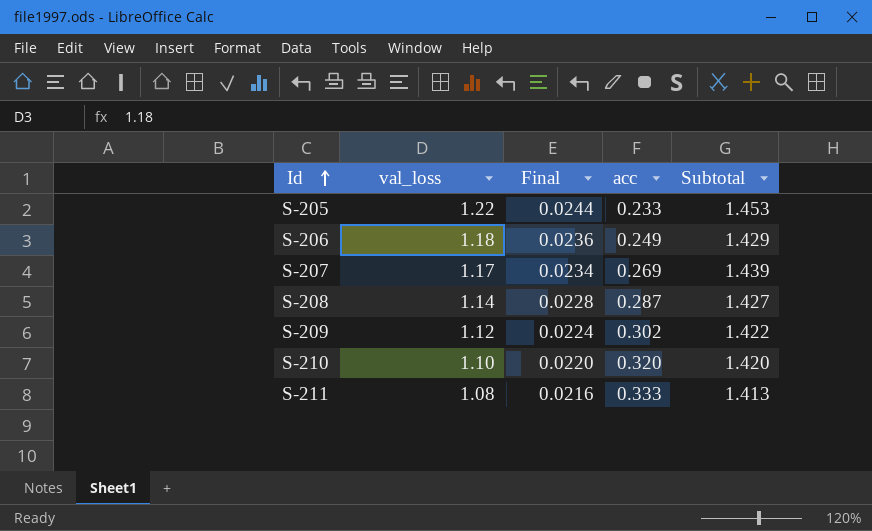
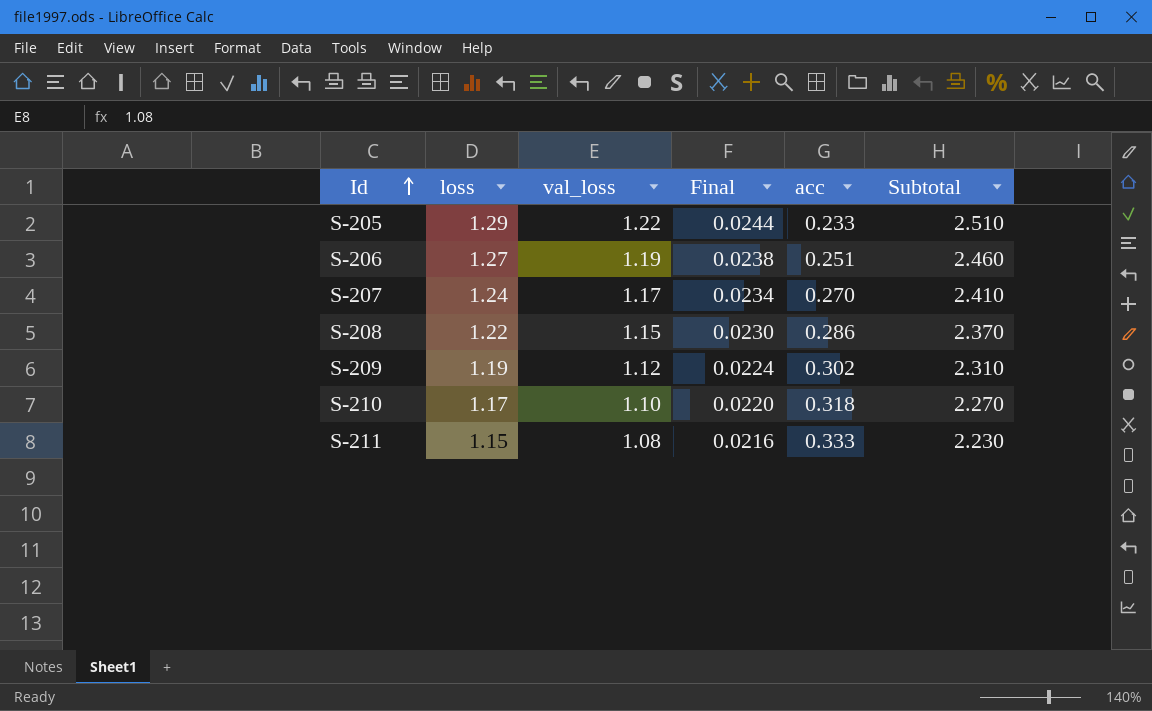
column loss | position: none -> 2
column Subtotal | formula: [val_loss] + [acc] -> [loss] + [val_loss]
S-206 | val_loss: 1.18 -> 1.19
S-206 | Final: 0.0236 -> 0.0238
S-206 | acc: 0.249 -> 0.251
S-207 | acc: 0.269 -> 0.270
S-208 | val_loss: 1.14 -> 1.15
S-208 | Final: 0.0228 -> 0.0230
S-208 | acc: 0.287 -> 0.286
S-210 | acc: 0.320 -> 0.318

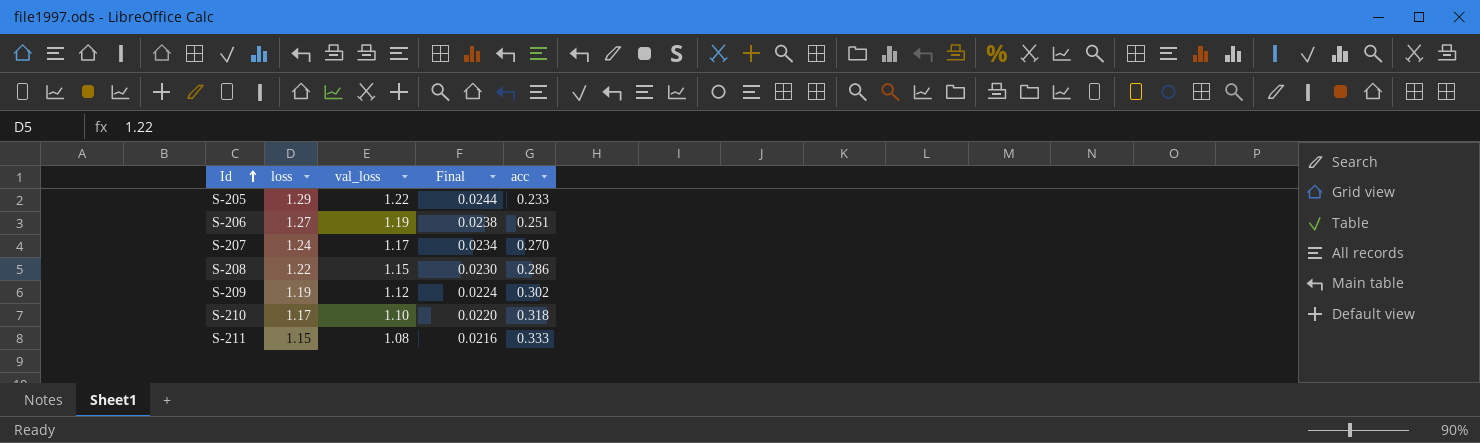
column Subtotal | formula: [loss] + [val_loss] -> none

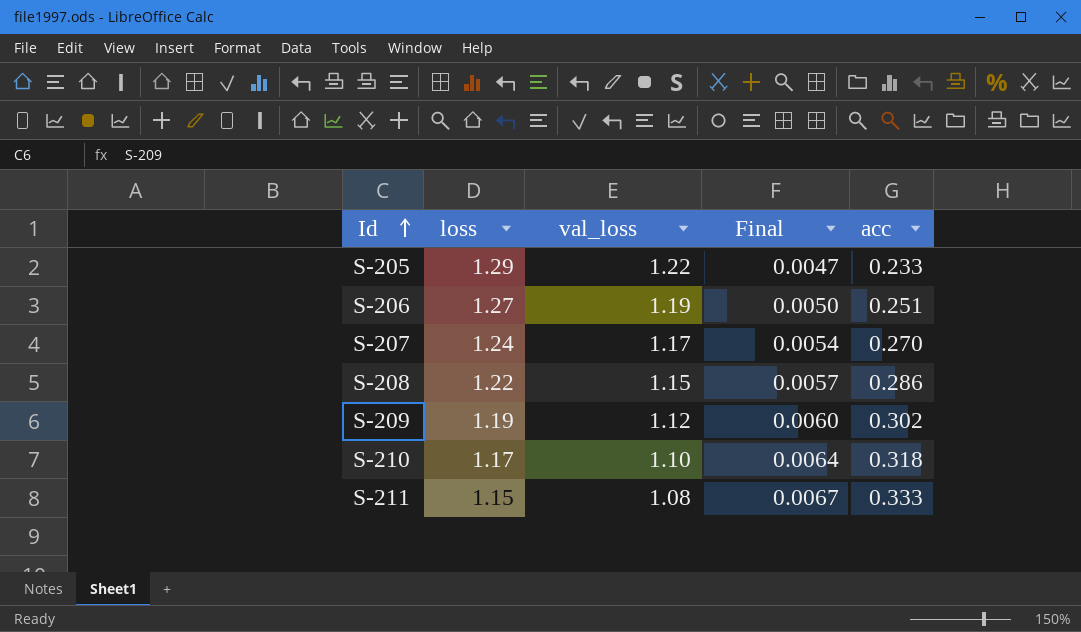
column Final | formula: [val_loss] * 0.02 -> [acc] * 0.02

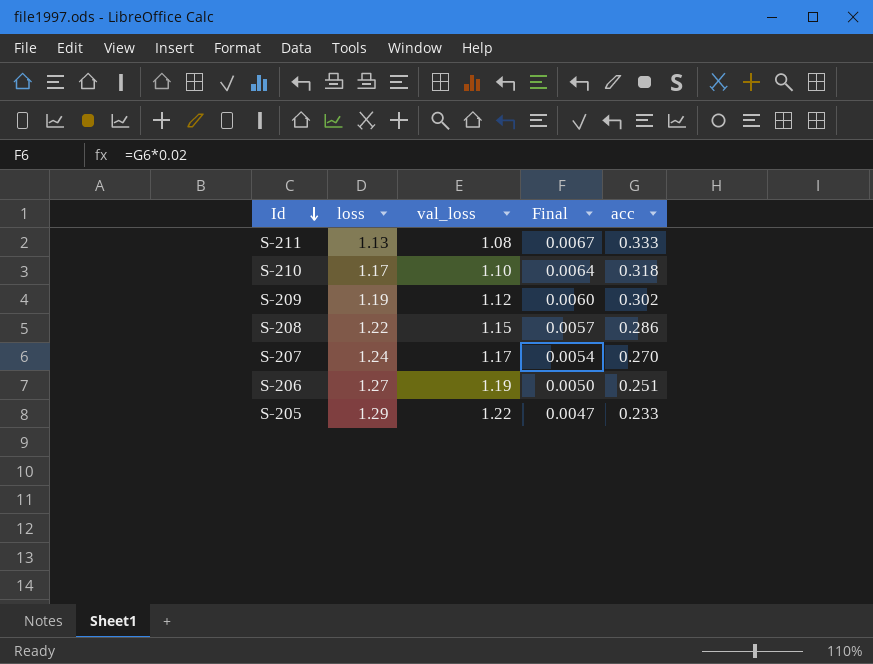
row order: Id ascending -> Id descending
S-211 | loss: 1.15 -> 1.13

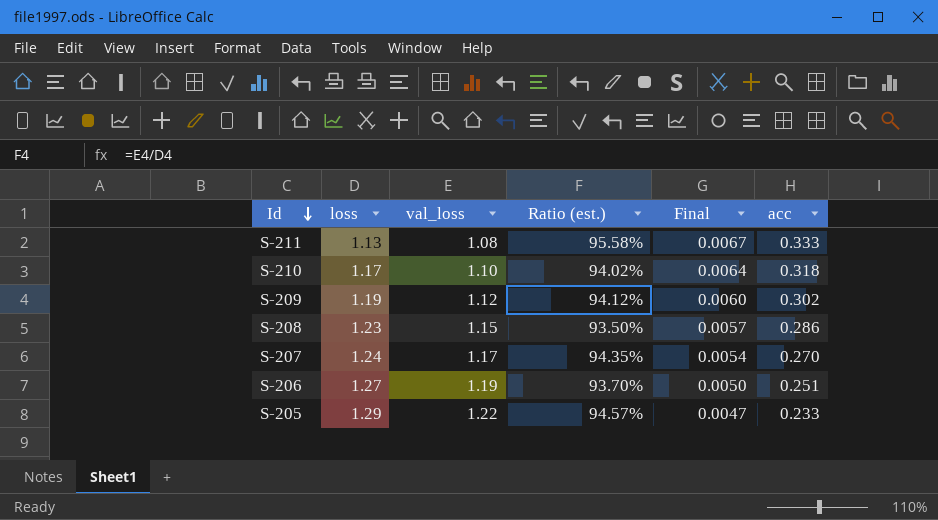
column Ratio (est.) | formula: none -> [val_loss] / [loss]
S-208 | loss: 1.22 -> 1.23

